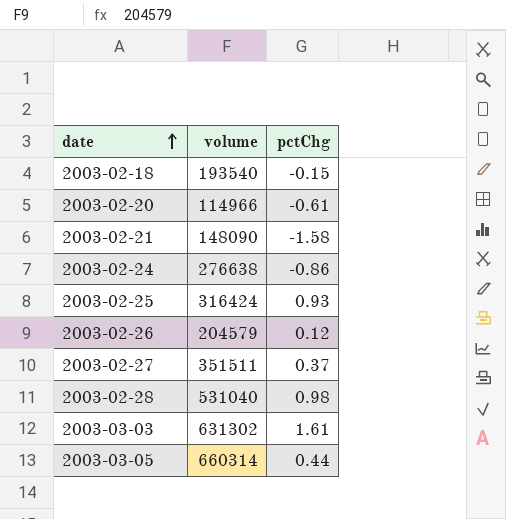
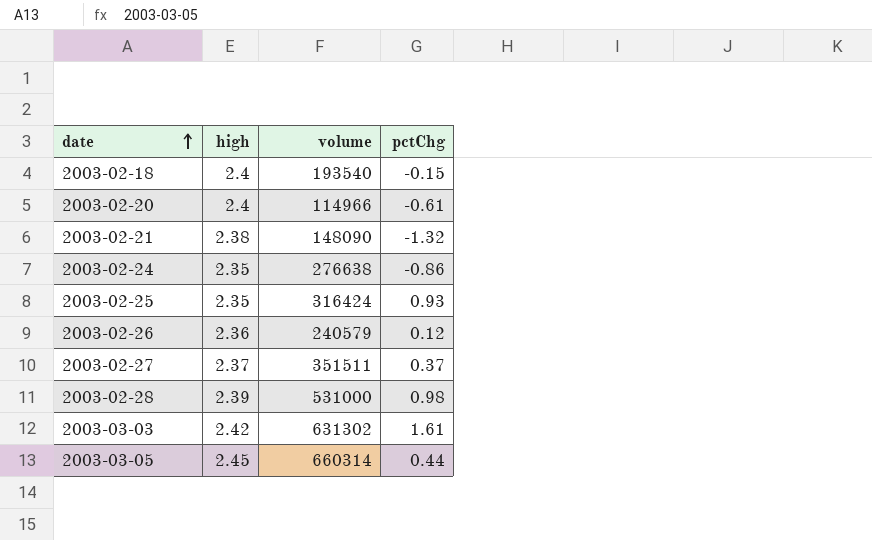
column high | position: none -> 2
2003-02-21 | pctChg: -1.58 -> -1.32
2003-02-26 | volume: 204579 -> 240579
2003-02-28 | volume: 531040 -> 531000

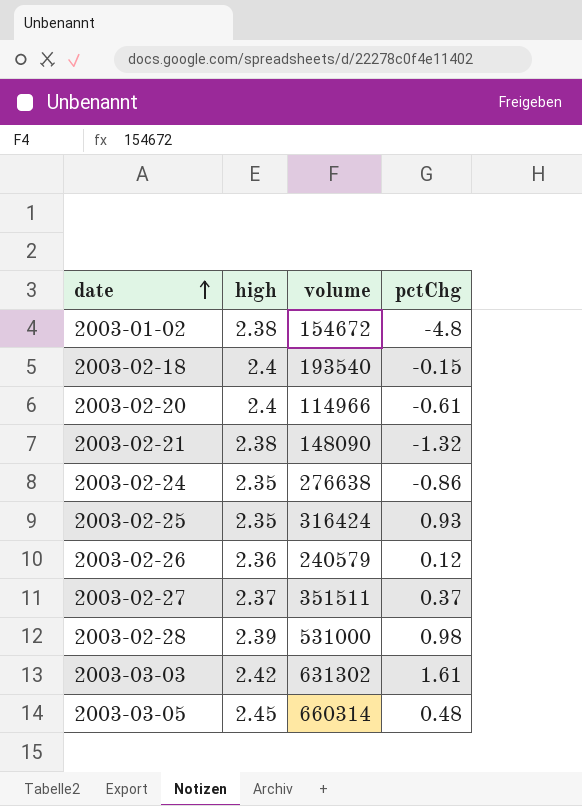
row 2003-01-02: none -> 2.38 | 154672 | -4.8
2003-03-05 | pctChg: 0.44 -> 0.48

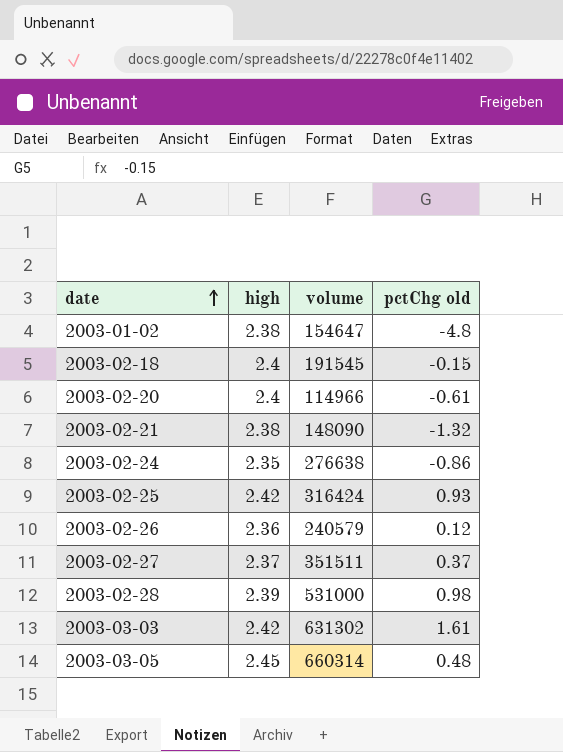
column name: pctChg -> pctChg old
2003-01-02 | volume: 154672 -> 154647
2003-02-18 | volume: 193540 -> 191545
2003-02-25 | high: 2.35 -> 2.42

